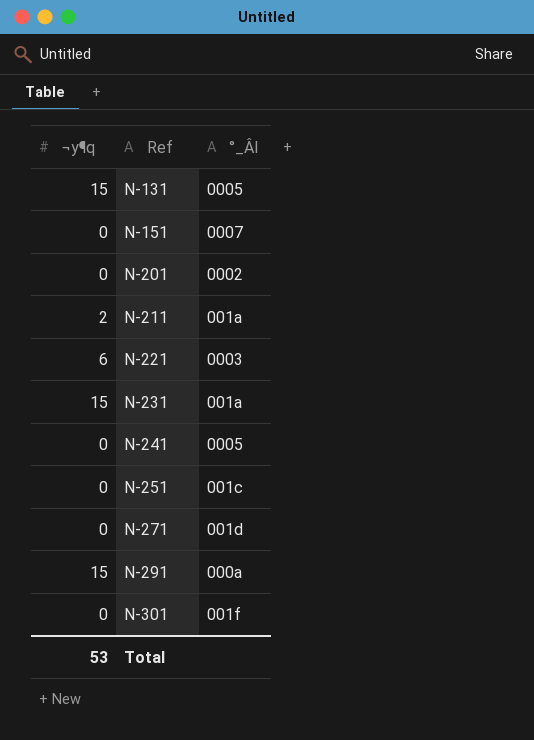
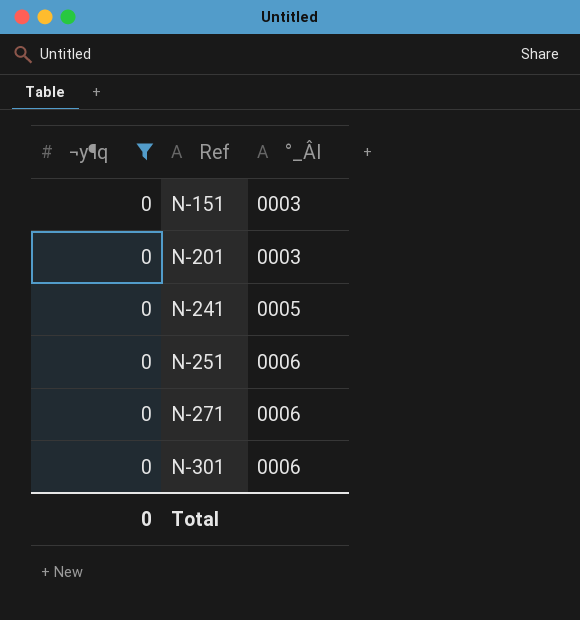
filter: none -> ¬y¶q = 0
N-151 | °_ÂI: 0007 -> 0003
N-201 | °_ÂI: 0002 -> 0003
N-251 | °_ÂI: 001c -> 0006
N-271 | °_ÂI: 001d -> 0006
N-301 | °_ÂI: 001f -> 0006
Total | ¬y¶q: 53 -> 0

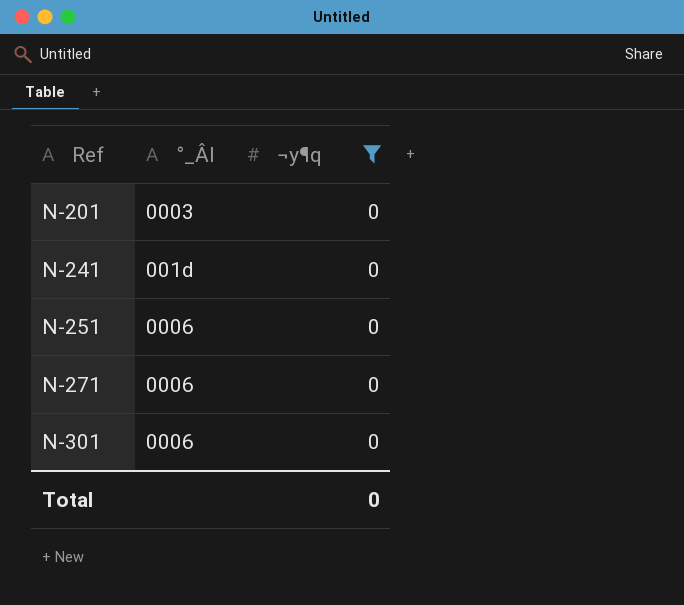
column ¬y¶q | position: 1 -> 3
row N-151: 0 | 0003 -> none
N-241 | °_ÂI: 0005 -> 001d

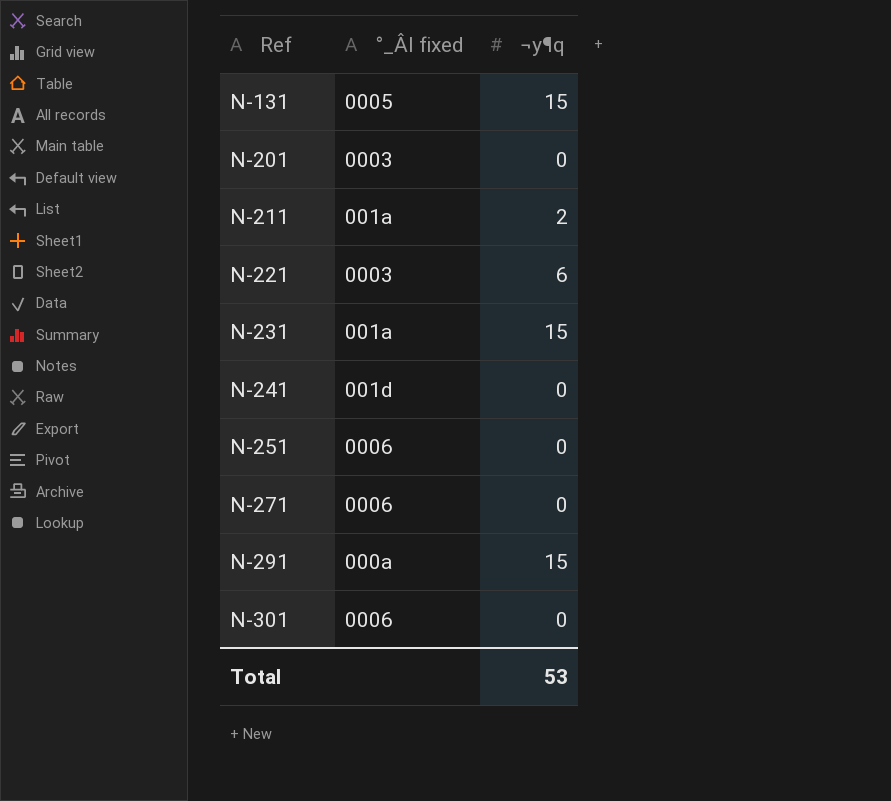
filter: ¬y¶q = 0 -> none
column name: °_ÂI -> °_ÂI fixed
Total | ¬y¶q: 0 -> 53

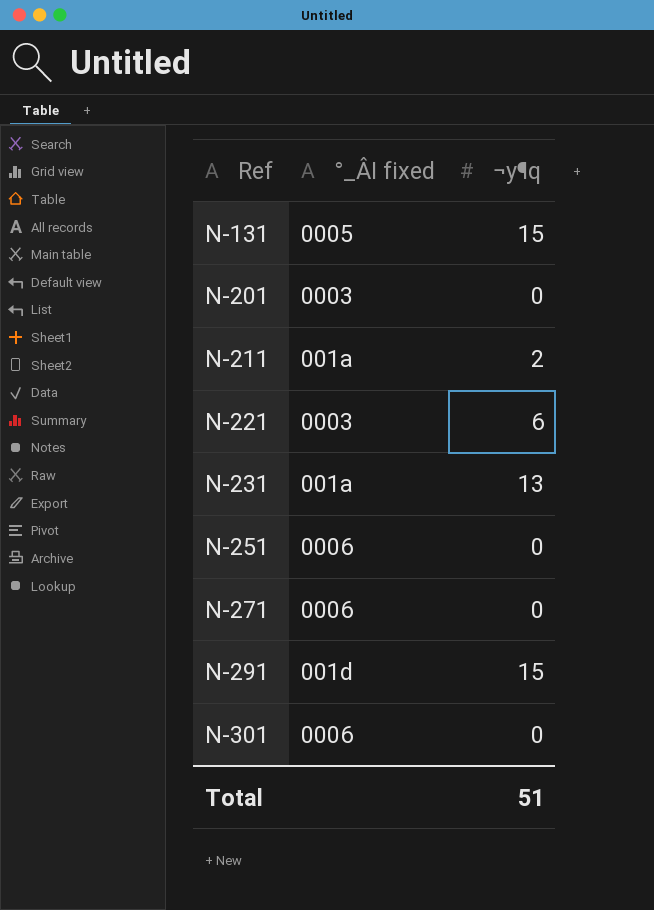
row N-241: 001d | 0 -> none
N-231 | ¬y¶q: 15 -> 13
N-291 | °_ÂI fixed: 000a -> 001d
Total | ¬y¶q: 53 -> 51

